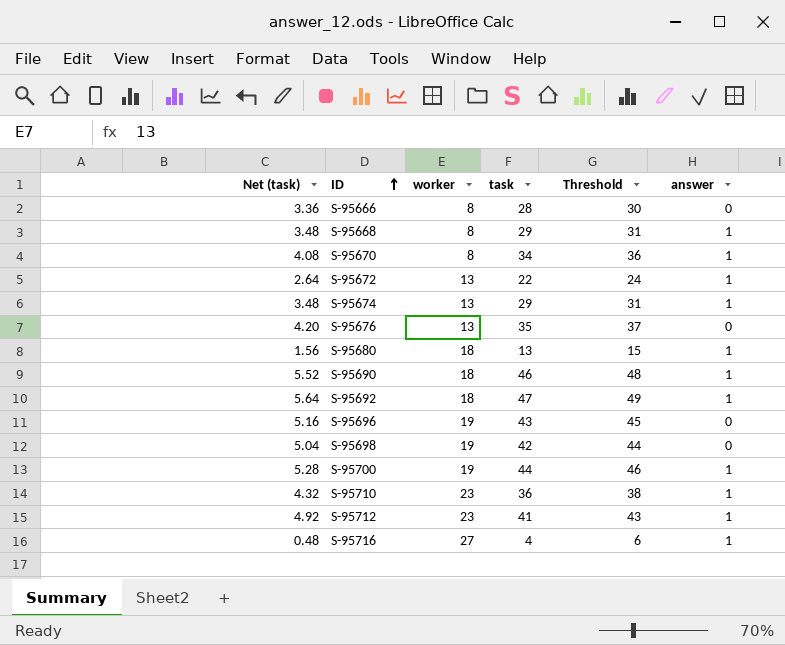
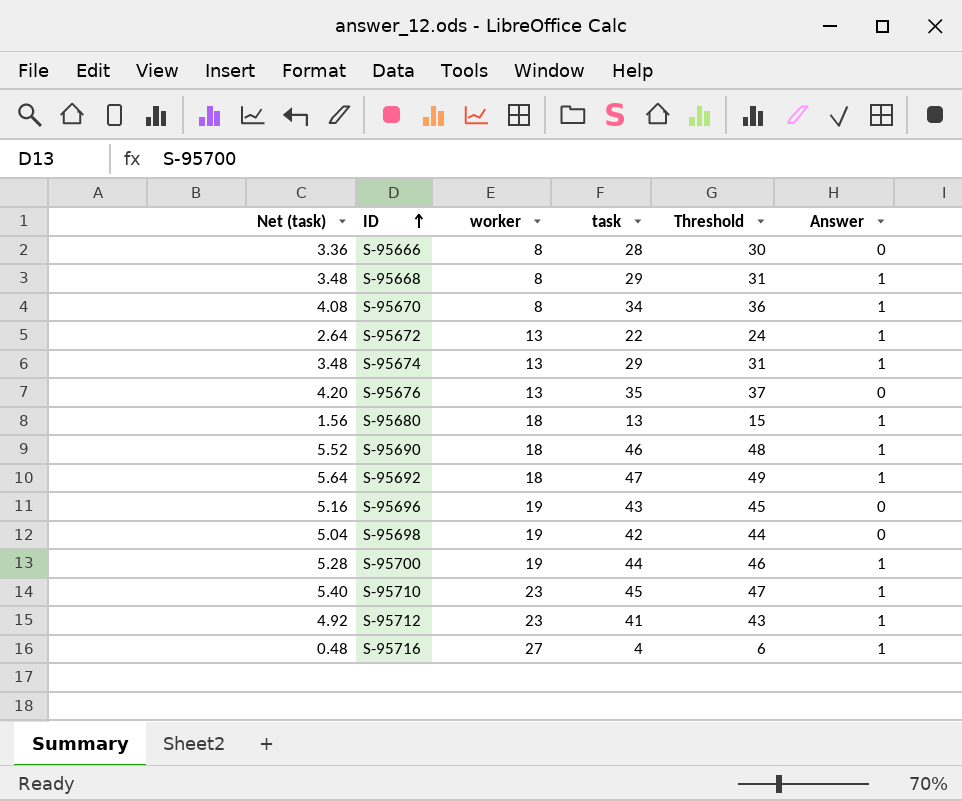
column name: answer -> Answer
S-95710 | Net (task): 4.32 -> 5.40
S-95710 | task: 36 -> 45
S-95710 | Threshold: 38 -> 47

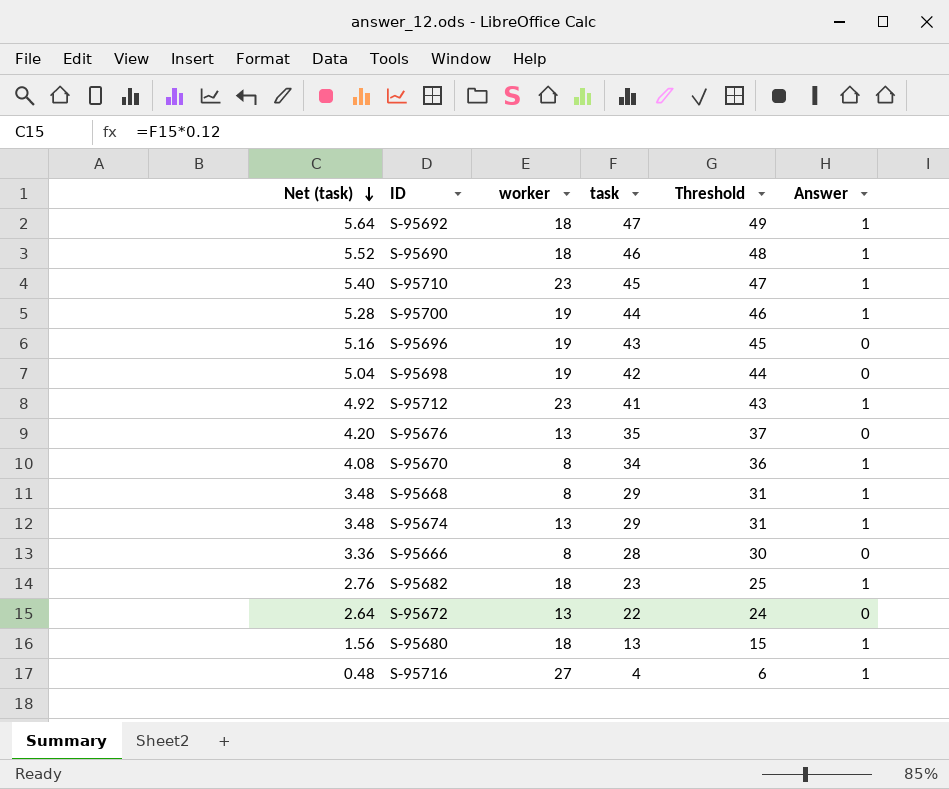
row order: ID ascending -> Net (task) descending
row S-95682: none -> 2.76 | 18 | 23 | 25 | 1
S-95672 | Answer: 1 -> 0

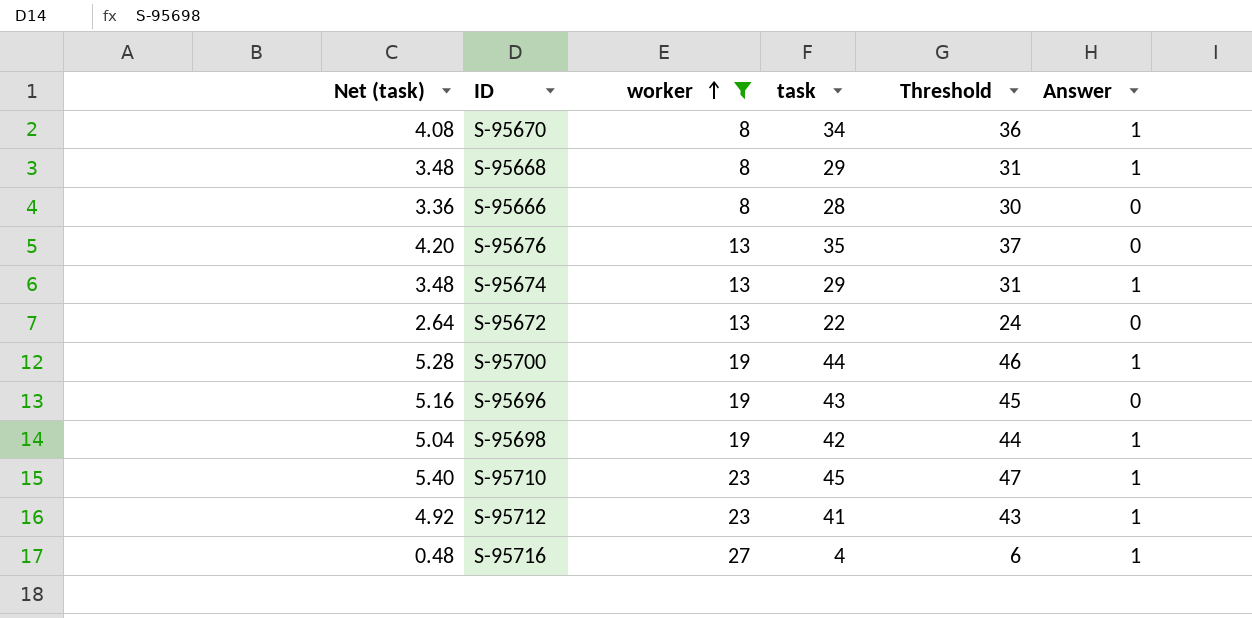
filter: none -> worker != 18
row order: Net (task) descending -> worker ascending
S-95698 | Answer: 0 -> 1

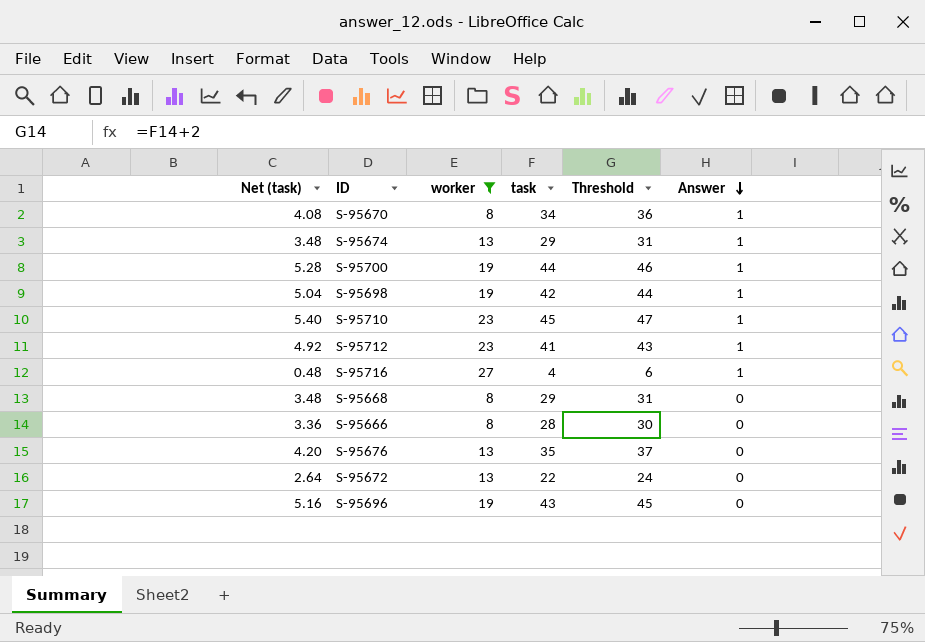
row order: worker ascending -> Answer descending
S-95668 | Answer: 1 -> 0

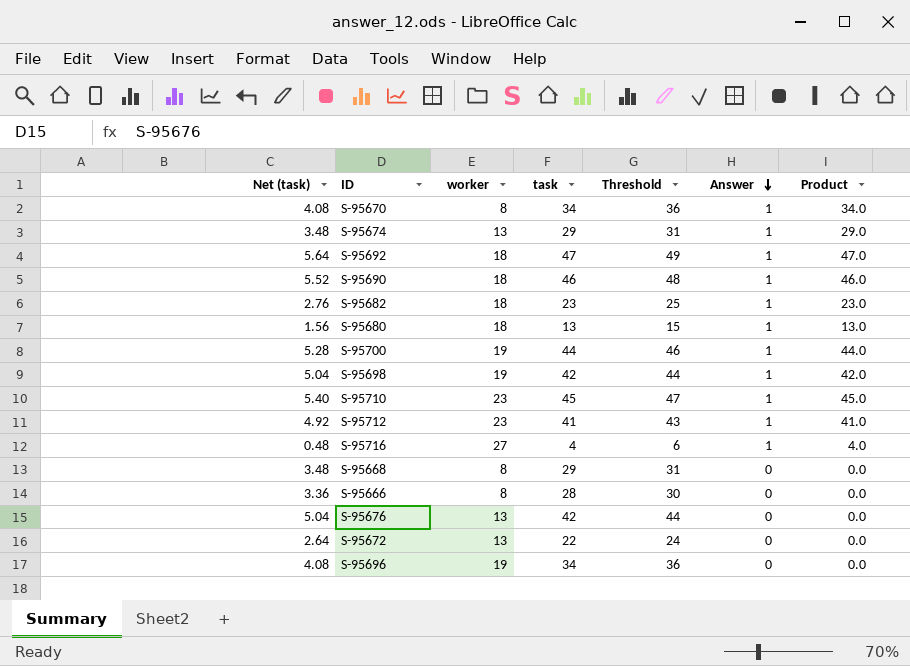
filter: worker != 18 -> none
column Product | formula: none -> [task] * [Answer]
S-95676 | Net (task): 4.20 -> 5.04
S-95676 | task: 35 -> 42
S-95676 | Threshold: 37 -> 44
S-95696 | Net (task): 5.16 -> 4.08
S-95696 | task: 43 -> 34
S-95696 | Threshold: 45 -> 36

